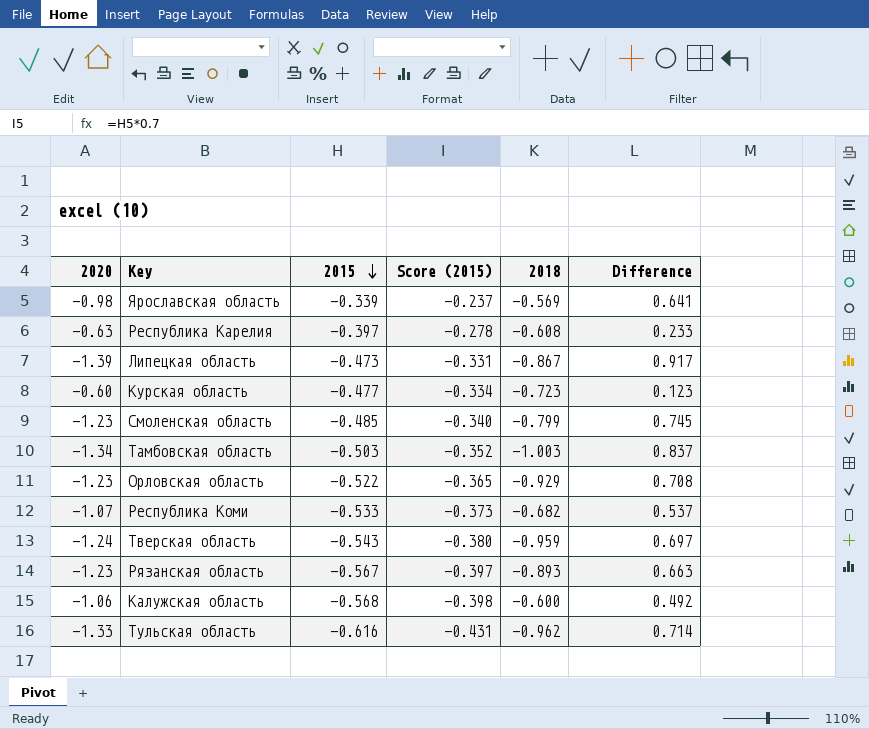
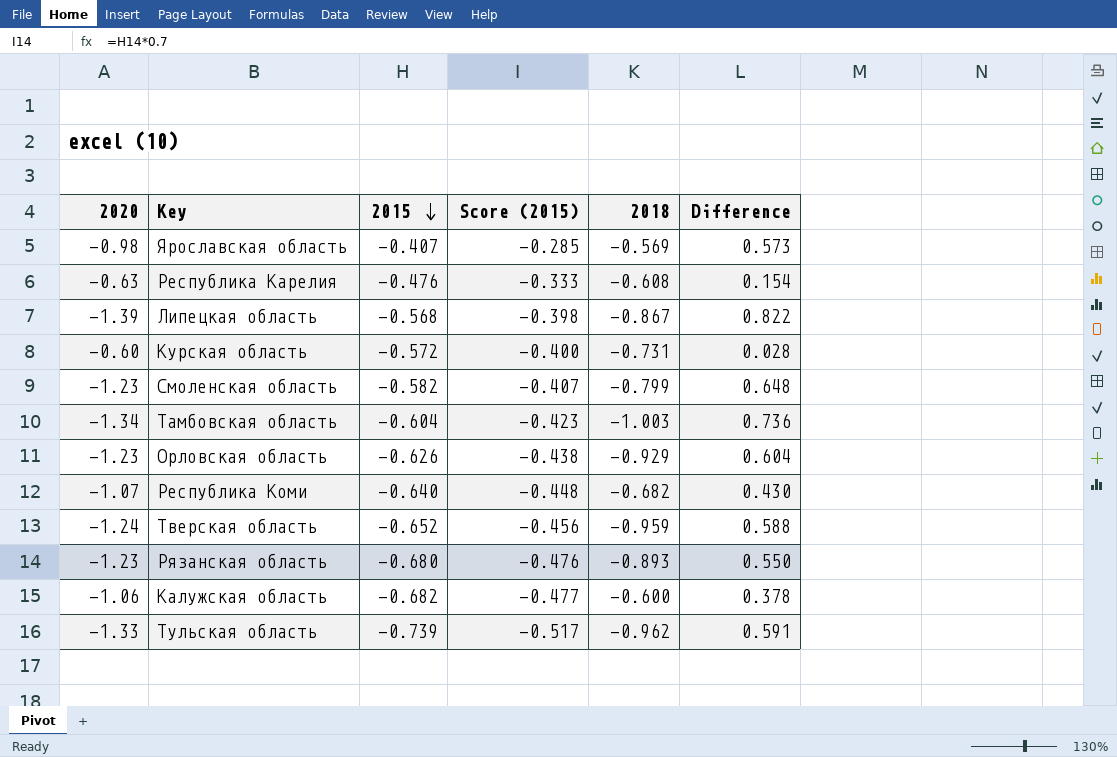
Ярославская область | 2015: -0.339 -> -0.407
Ярославская область | Score (2015): -0.237 -> -0.285
Ярославская область | Difference: 0.641 -> 0.573
Республика Карелия | 2015: -0.397 -> -0.476
Республика Карелия | Score (2015): -0.278 -> -0.333
Республика Карелия | Difference: 0.233 -> 0.154
Липецкая область | 2015: -0.473 -> -0.568
Липецкая область | Score (2015): -0.331 -> -0.398
Липецкая область | Difference: 0.917 -> 0.822
Курская область | 2015: -0.477 -> -0.572
Курская область | Score (2015): -0.334 -> -0.400
Курская область | 2018: -0.723 -> -0.731
Курская область | Difference: 0.123 -> 0.028
Смоленская область | 2015: -0.485 -> -0.582
Смоленская область | Score (2015): -0.340 -> -0.407
Смоленская область | Difference: 0.745 -> 0.648
Тамбовская область | 2015: -0.503 -> -0.604
Тамбовская область | Score (2015): -0.352 -> -0.423
Тамбовская область | Difference: 0.837 -> 0.736
Орловская область | 2015: -0.522 -> -0.626
Орловская область | Score (2015): -0.365 -> -0.438
Орловская область | Difference: 0.708 -> 0.604
Республика Коми | 2015: -0.533 -> -0.640
Республика Коми | Score (2015): -0.373 -> -0.448
Республика Коми | Difference: 0.537 -> 0.430
Тверская область | 2015: -0.543 -> -0.652
Тверская область | Score (2015): -0.380 -> -0.456
Тверская область | Difference: 0.697 -> 0.588
Рязанская область | 2015: -0.567 -> -0.680
Рязанская область | Score (2015): -0.397 -> -0.476
Рязанская область | Difference: 0.663 -> 0.550
Калужская область | 2015: -0.568 -> -0.682
Калужская область | Score (2015): -0.398 -> -0.477
Калужская область | Difference: 0.492 -> 0.378
Тульская область | 2015: -0.616 -> -0.739
Тульская область | Score (2015): -0.431 -> -0.517
Тульская область | Difference: 0.714 -> 0.591

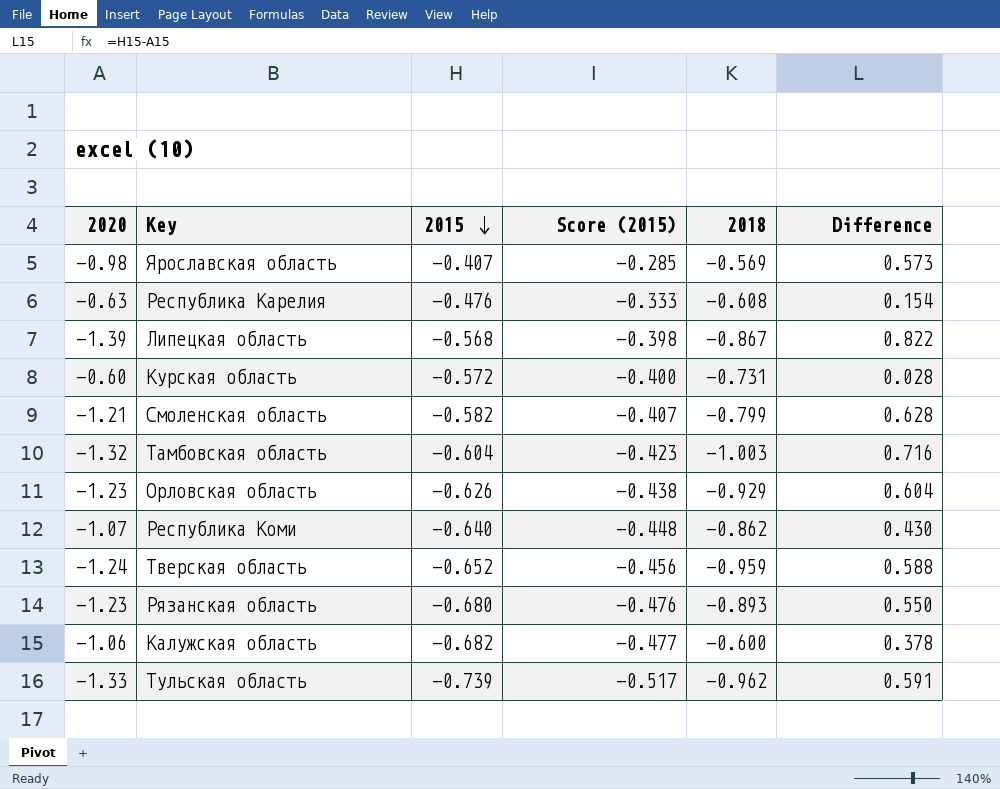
Смоленская область | 2020: -1.23 -> -1.21
Смоленская область | Difference: 0.648 -> 0.628
Тамбовская область | 2020: -1.34 -> -1.32
Тамбовская область | Difference: 0.736 -> 0.716
Республика Коми | 2018: -0.682 -> -0.862

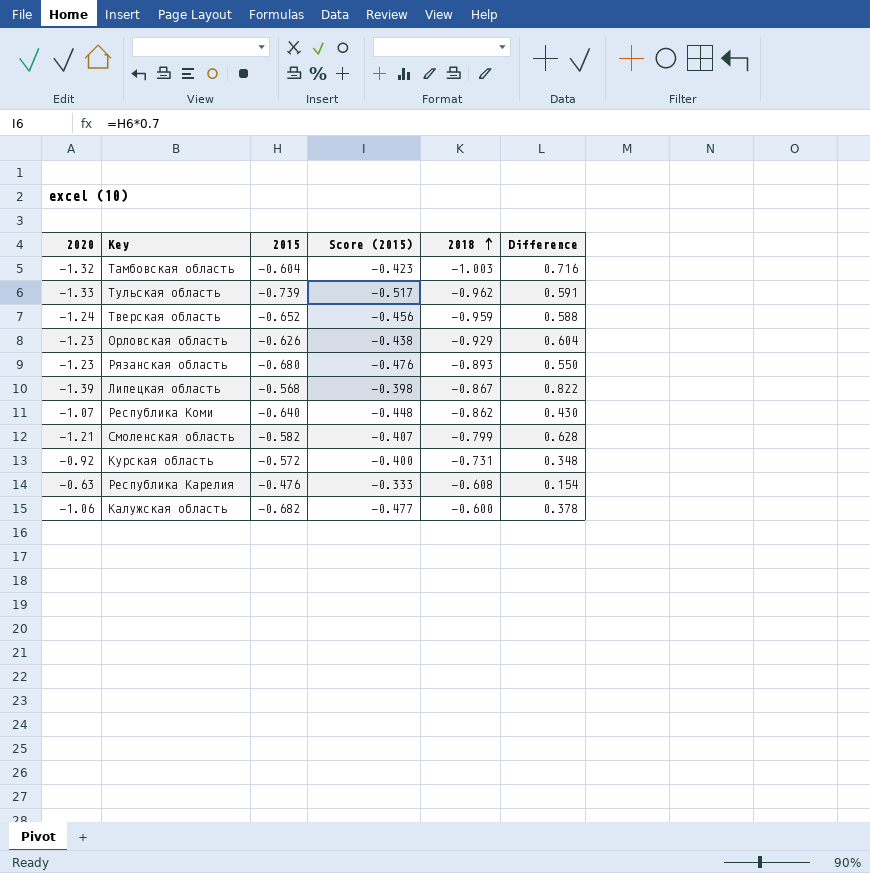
row order: 2015 descending -> 2018 ascending
row Ярославская область: -0.98 | -0.407 | -0.285 | -0.569 | 0.573 -> none
Курская область | 2020: -0.60 -> -0.92
Курская область | Difference: 0.028 -> 0.348

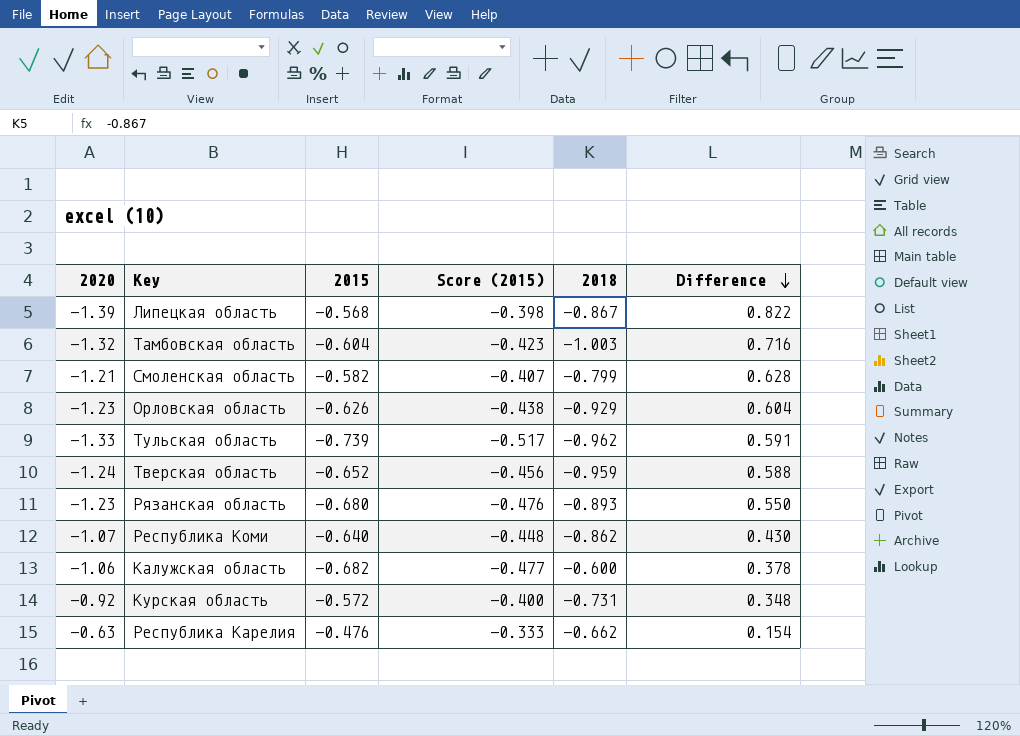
row order: 2018 ascending -> Difference descending
Республика Карелия | 2018: -0.608 -> -0.662

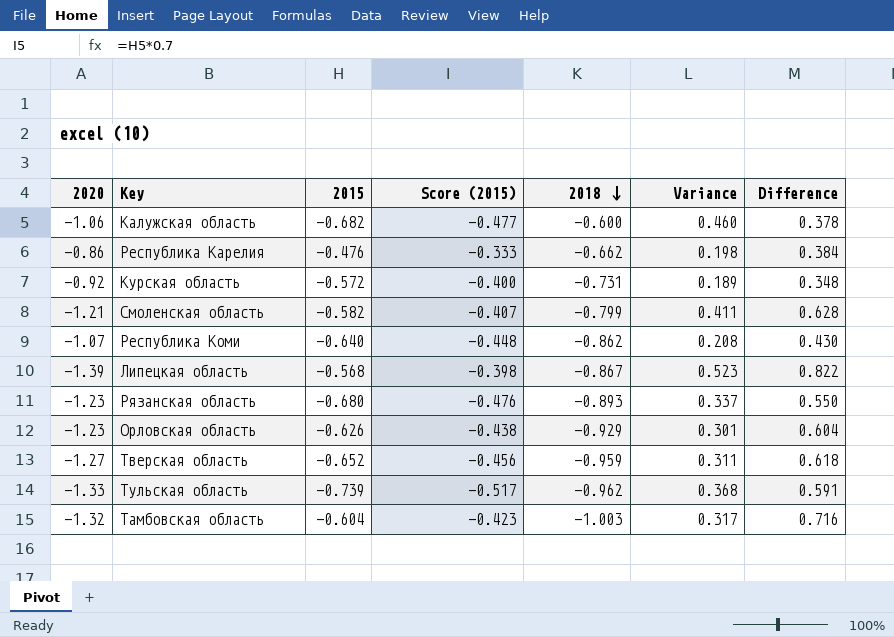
row order: Difference descending -> 2018 descending
column Variance | formula: none -> [2018] - [2020]
Республика Карелия | 2020: -0.63 -> -0.86
Республика Карелия | Difference: 0.154 -> 0.384
Тверская область | 2020: -1.24 -> -1.27
Тверская область | Difference: 0.588 -> 0.618

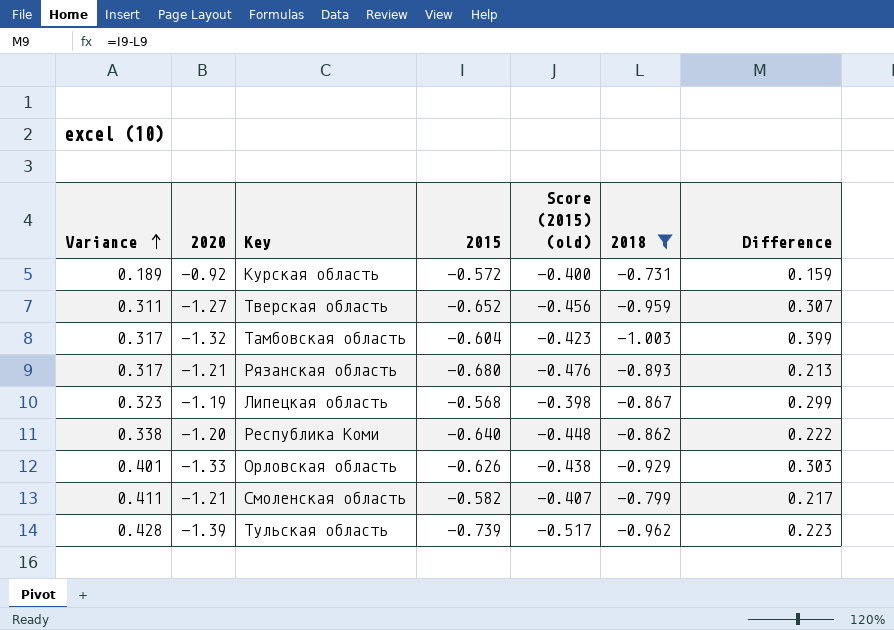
filter: none -> 2018 <= -0.731
row order: 2018 descending -> Variance ascending
column Variance | position: 6 -> 1
column name: Score (2015) -> Score (2015) (old)
column Difference | formula: [2015] - [2020] -> [2015] - [2018]
Рязанская область | Variance: 0.337 -> 0.317
Рязанская область | 2020: -1.23 -> -1.21
Липецкая область | Variance: 0.523 -> 0.323
Липецкая область | 2020: -1.39 -> -1.19
Республика Коми | Variance: 0.208 -> 0.338
Республика Коми | 2020: -1.07 -> -1.20
Орловская область | Variance: 0.301 -> 0.401
Орловская область | 2020: -1.23 -> -1.33
Тульская область | Variance: 0.368 -> 0.428
Тульская область | 2020: -1.33 -> -1.39

